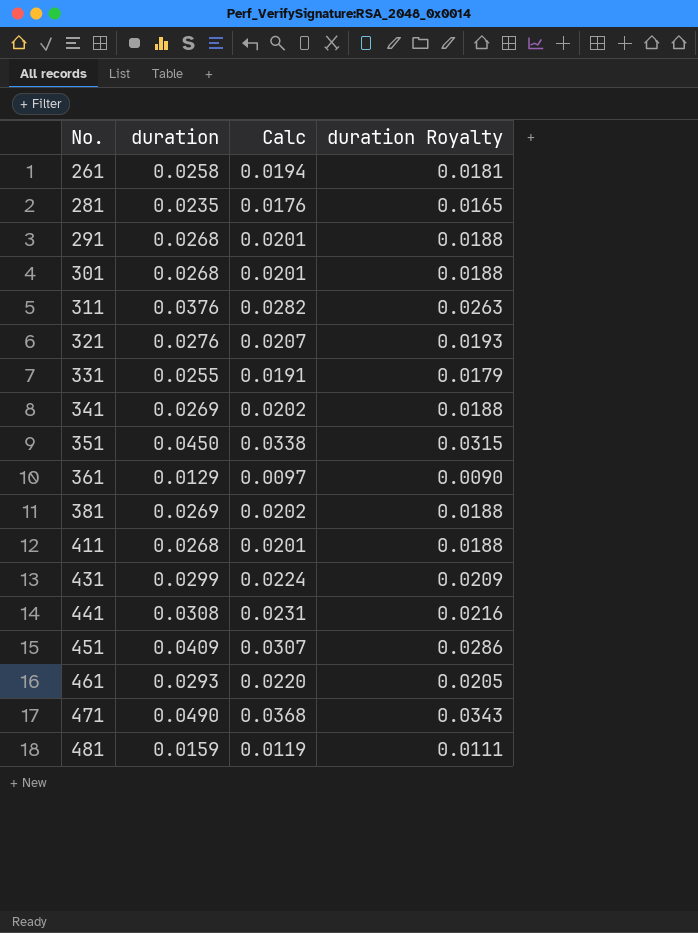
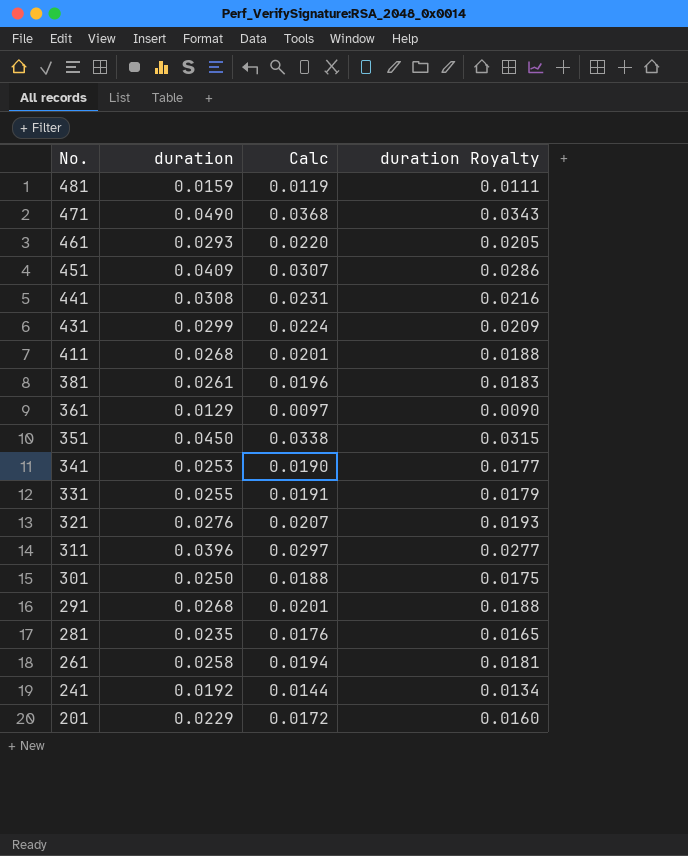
row order: No. ascending -> No. descending
381 | duration: 0.0269 -> 0.0261
381 | Calc: 0.0202 -> 0.0196
381 | duration Royalty: 0.0188 -> 0.0183
341 | duration: 0.0269 -> 0.0253
341 | Calc: 0.0202 -> 0.0190
341 | duration Royalty: 0.0188 -> 0.0177
311 | duration: 0.0376 -> 0.0396
311 | Calc: 0.0282 -> 0.0297
311 | duration Royalty: 0.0263 -> 0.0277
301 | duration: 0.0268 -> 0.0250
301 | Calc: 0.0201 -> 0.0188
301 | duration Royalty: 0.0188 -> 0.0175
row 241: none -> 0.0192 | 0.0144 | 0.0134
row 201: none -> 0.0229 | 0.0172 | 0.0160

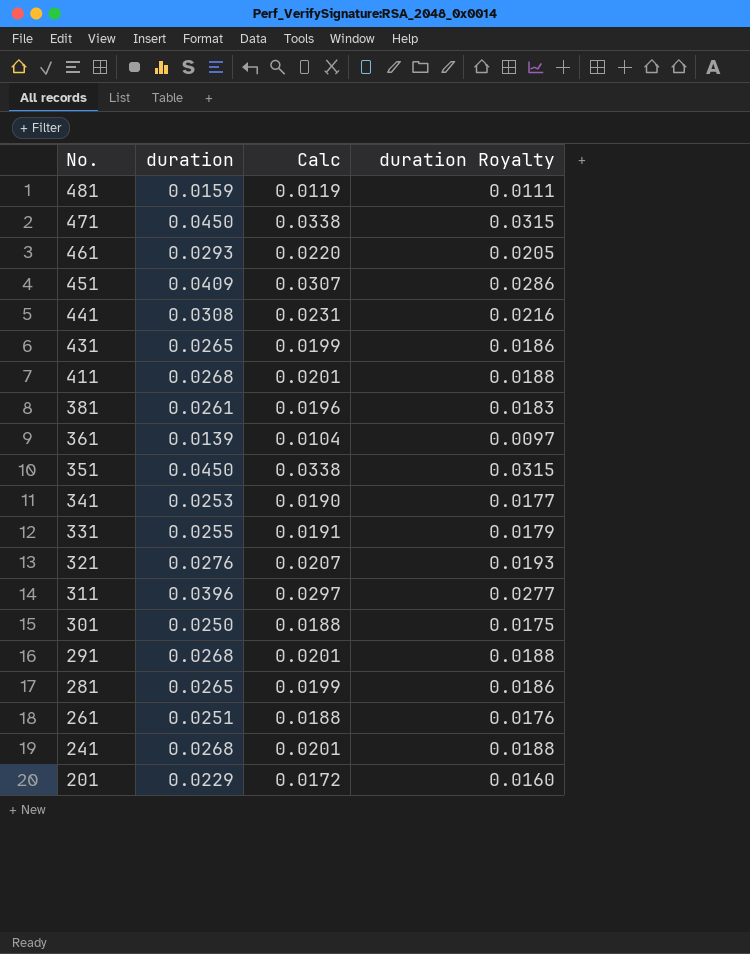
471 | duration: 0.0490 -> 0.0450
471 | Calc: 0.0368 -> 0.0338
471 | duration Royalty: 0.0343 -> 0.0315
431 | duration: 0.0299 -> 0.0265
431 | Calc: 0.0224 -> 0.0199
431 | duration Royalty: 0.0209 -> 0.0186
361 | duration: 0.0129 -> 0.0139
361 | Calc: 0.0097 -> 0.0104
361 | duration Royalty: 0.0090 -> 0.0097
281 | duration: 0.0235 -> 0.0265
281 | Calc: 0.0176 -> 0.0199
281 | duration Royalty: 0.0165 -> 0.0186
261 | duration: 0.0258 -> 0.0251
261 | Calc: 0.0194 -> 0.0188
261 | duration Royalty: 0.0181 -> 0.0176
241 | duration: 0.0192 -> 0.0268
241 | Calc: 0.0144 -> 0.0201
241 | duration Royalty: 0.0134 -> 0.0188

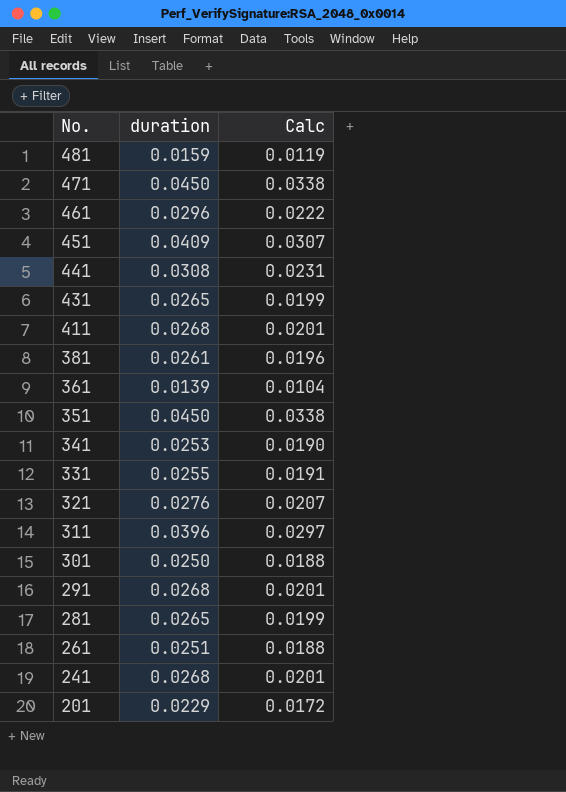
column duration Royalty | formula: [duration] * 0.7 -> none
461 | duration: 0.0293 -> 0.0296
461 | Calc: 0.0220 -> 0.0222

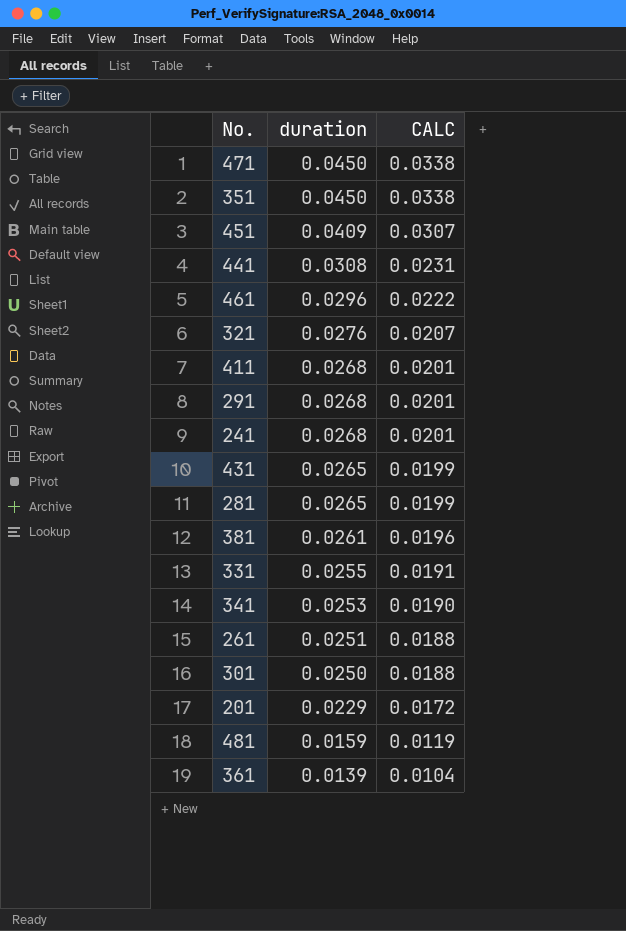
row order: No. descending -> duration descending
column name: Calc -> CALC
row 311: 0.0396 | 0.0297 -> none

